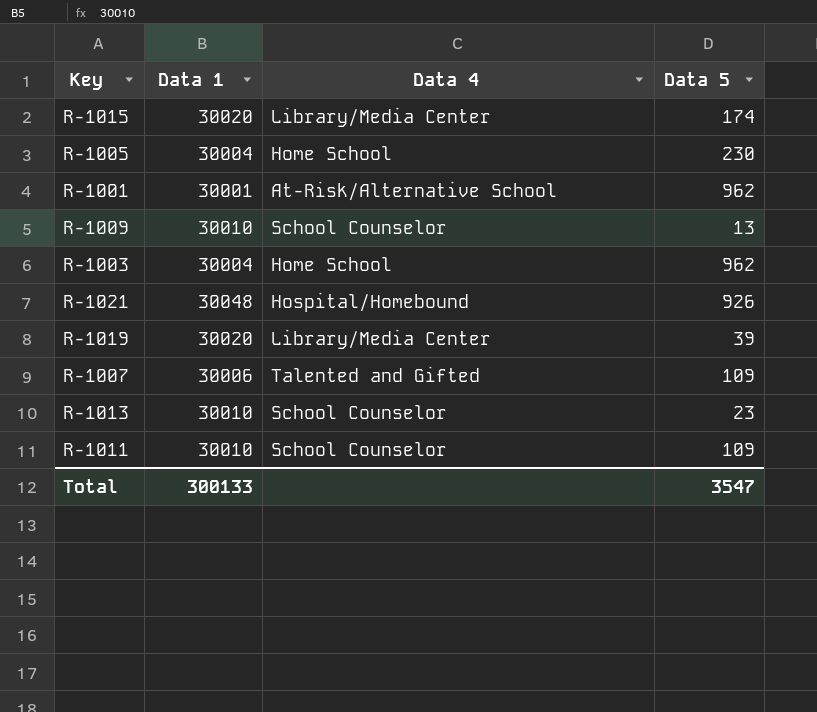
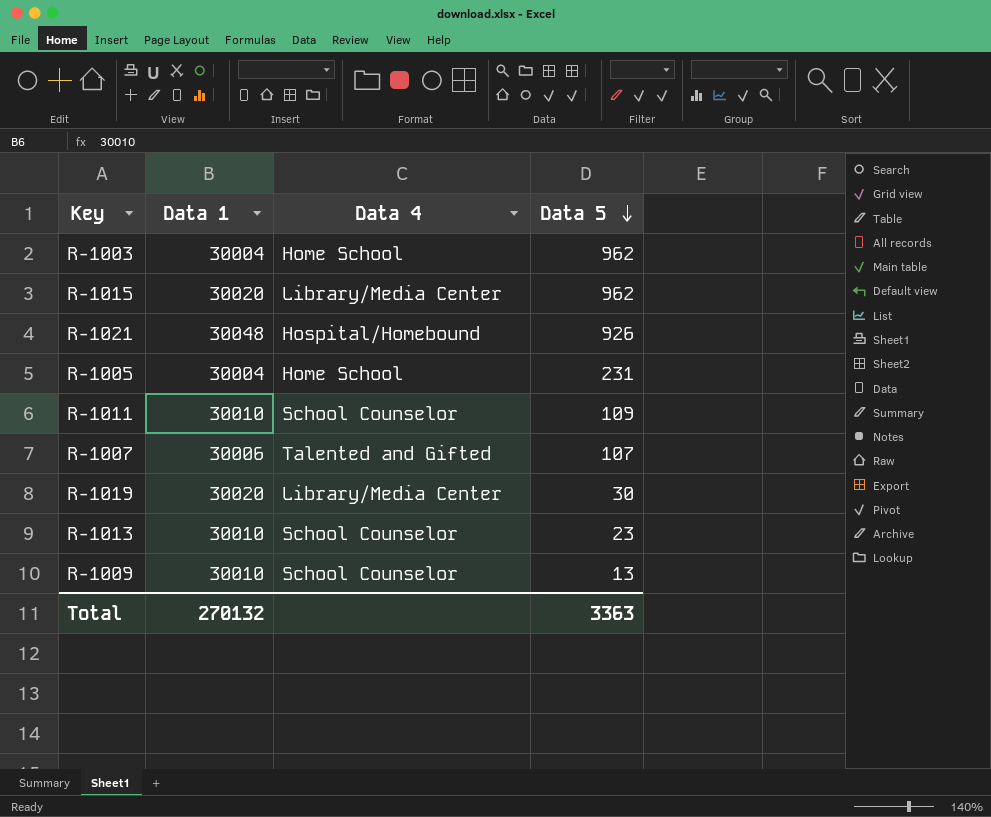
row order: none -> Data 5 descending
row R-1001: 30001 | At-Risk/Alternative School | 962 -> none
R-1015 | Data 5: 174 -> 962
R-1005 | Data 5: 230 -> 231
R-1007 | Data 5: 109 -> 107
R-1019 | Data 5: 39 -> 30
Total | Data 1: 300133 -> 270132
Total | Data 5: 3547 -> 3363

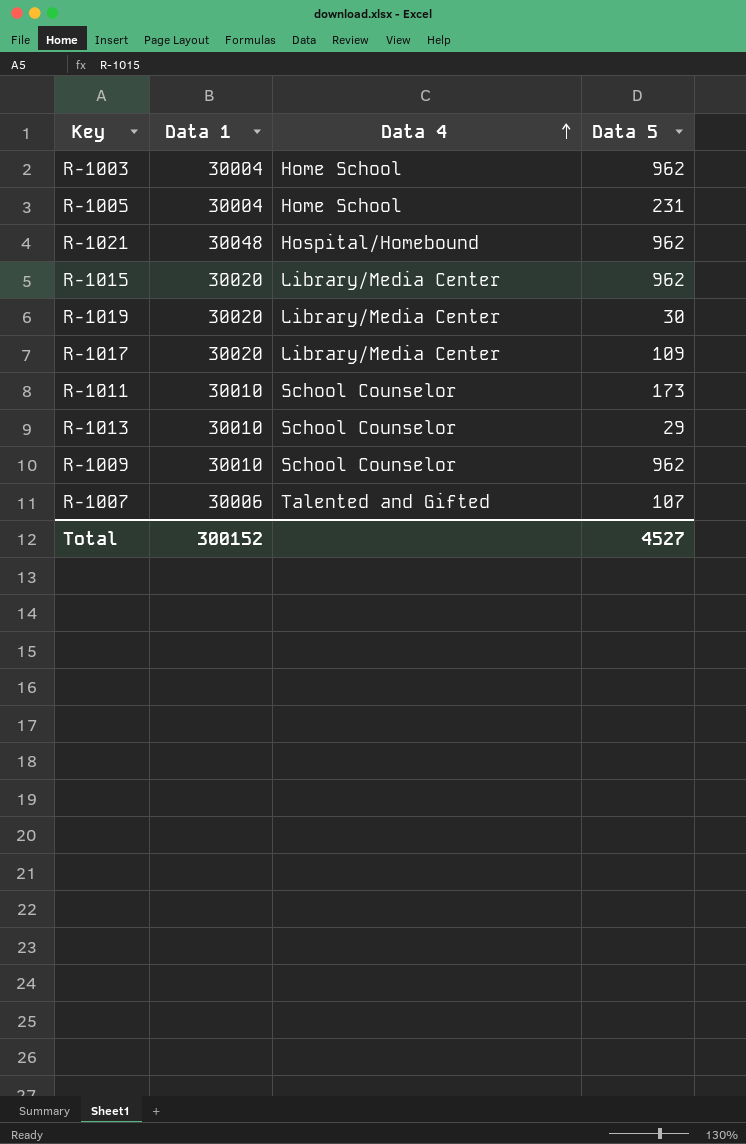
row order: Data 5 descending -> Data 4 ascending
R-1021 | Data 5: 926 -> 962
row R-1017: none -> 30020 | Library/Media Center | 109
R-1011 | Data 5: 109 -> 173
R-1013 | Data 5: 23 -> 29
R-1009 | Data 5: 13 -> 962
Total | Data 1: 270132 -> 300152
Total | Data 5: 3363 -> 4527

